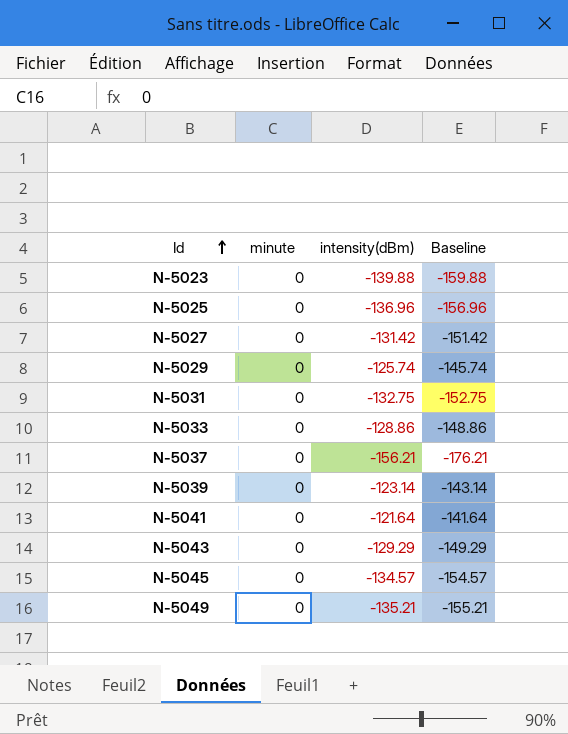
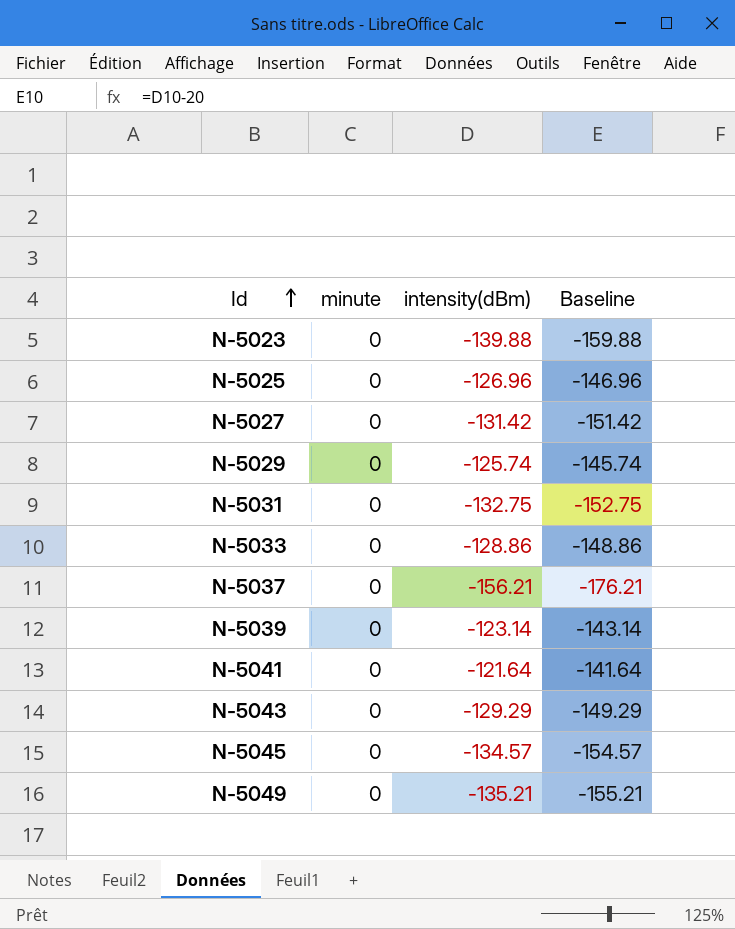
N-5025 | intensity(dBm): -136.96 -> -126.96
N-5025 | Baseline: -156.96 -> -146.96

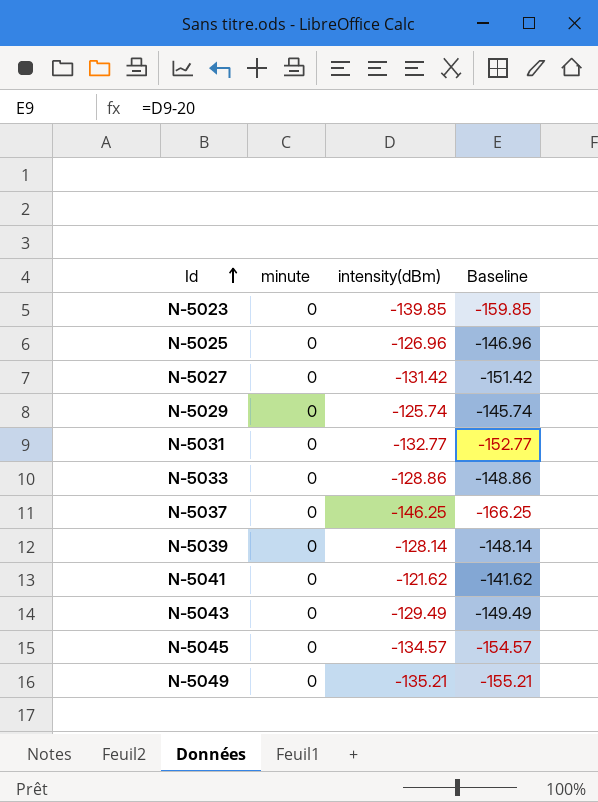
N-5023 | intensity(dBm): -139.88 -> -139.85
N-5023 | Baseline: -159.88 -> -159.85
N-5031 | intensity(dBm): -132.75 -> -132.77
N-5031 | Baseline: -152.75 -> -152.77
N-5037 | intensity(dBm): -156.21 -> -146.25
N-5037 | Baseline: -176.21 -> -166.25
N-5039 | intensity(dBm): -123.14 -> -128.14
N-5039 | Baseline: -143.14 -> -148.14
N-5041 | intensity(dBm): -121.64 -> -121.62
N-5041 | Baseline: -141.64 -> -141.62
N-5043 | intensity(dBm): -129.29 -> -129.49
N-5043 | Baseline: -149.29 -> -149.49

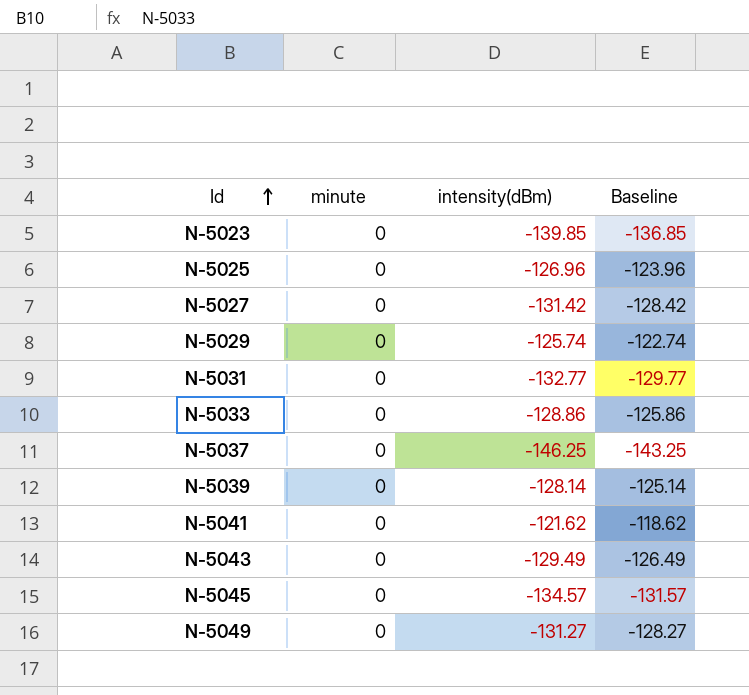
column Baseline | formula: [intensity(dBm)] - 20 -> [intensity(dBm)] + 3
N-5049 | intensity(dBm): -135.21 -> -131.27

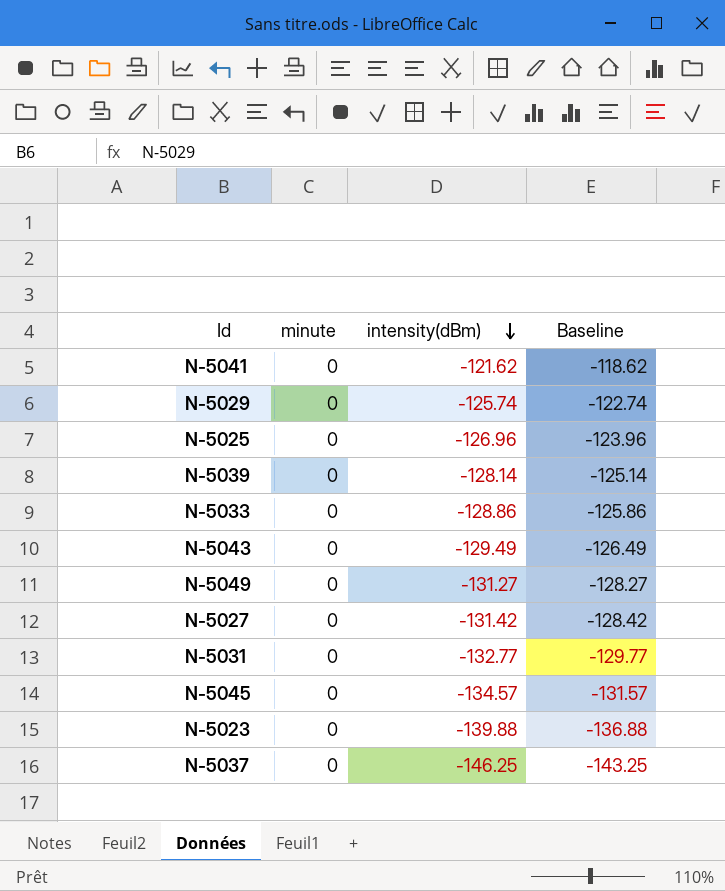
row order: Id ascending -> intensity(dBm) descending
N-5023 | intensity(dBm): -139.85 -> -139.88
N-5023 | Baseline: -136.85 -> -136.88

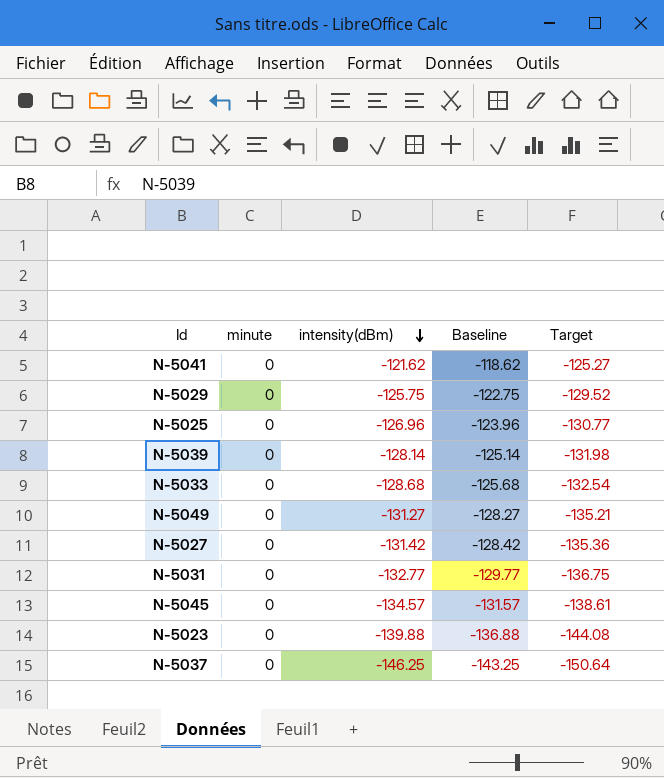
column Target | formula: none -> [intensity(dBm)] * 1.03
row N-5043: 0 | -129.49 | -126.49 -> none
N-5029 | intensity(dBm): -125.74 -> -125.75
N-5029 | Baseline: -122.74 -> -122.75
N-5033 | intensity(dBm): -128.86 -> -128.68
N-5033 | Baseline: -125.86 -> -125.68

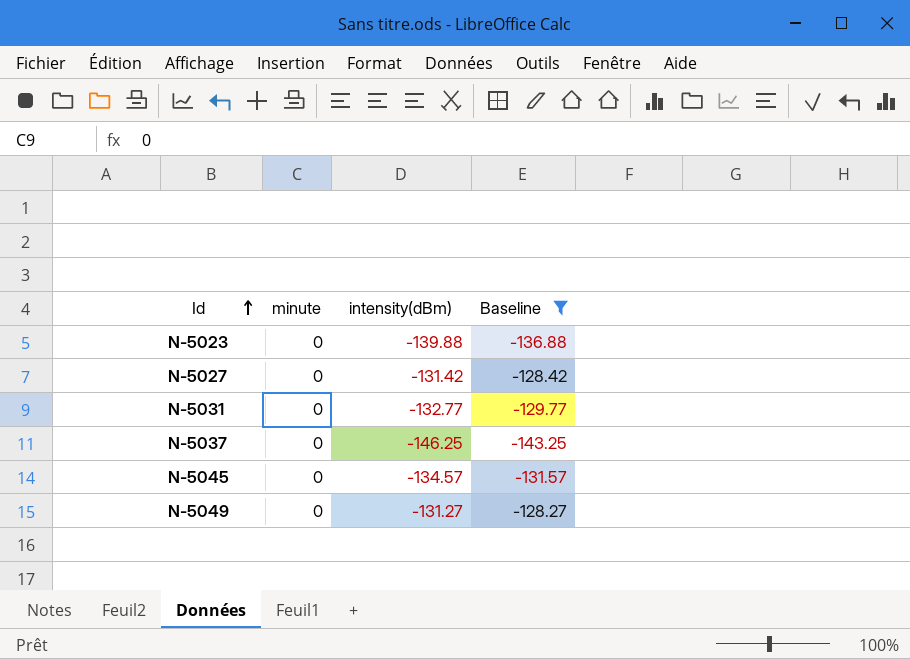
filter: none -> Baseline <= -128.27
row order: intensity(dBm) descending -> Id ascending
column Target | formula: [intensity(dBm)] * 1.03 -> none

